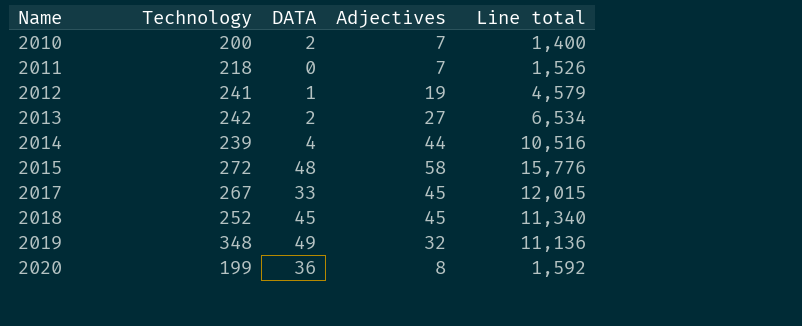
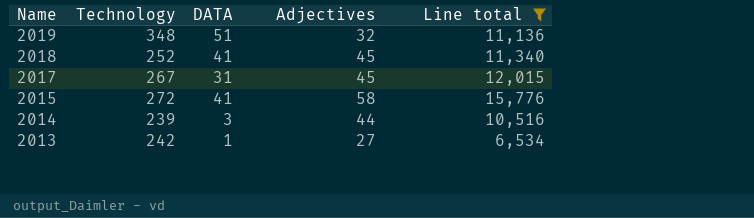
filter: none -> Line total >= 6,534
row order: Name ascending -> Name descending
2019 | DATA: 49 -> 51
2018 | DATA: 45 -> 41
2017 | DATA: 33 -> 31
2015 | DATA: 48 -> 41
2014 | DATA: 4 -> 3
2013 | DATA: 2 -> 1

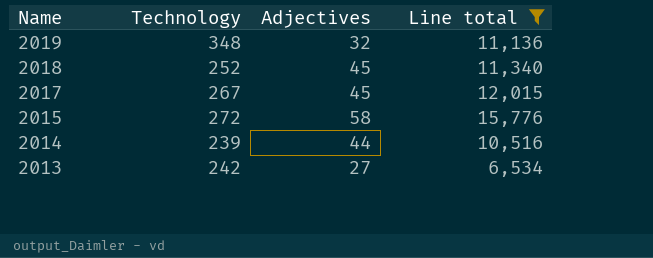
column DATA | position: 3 -> none

